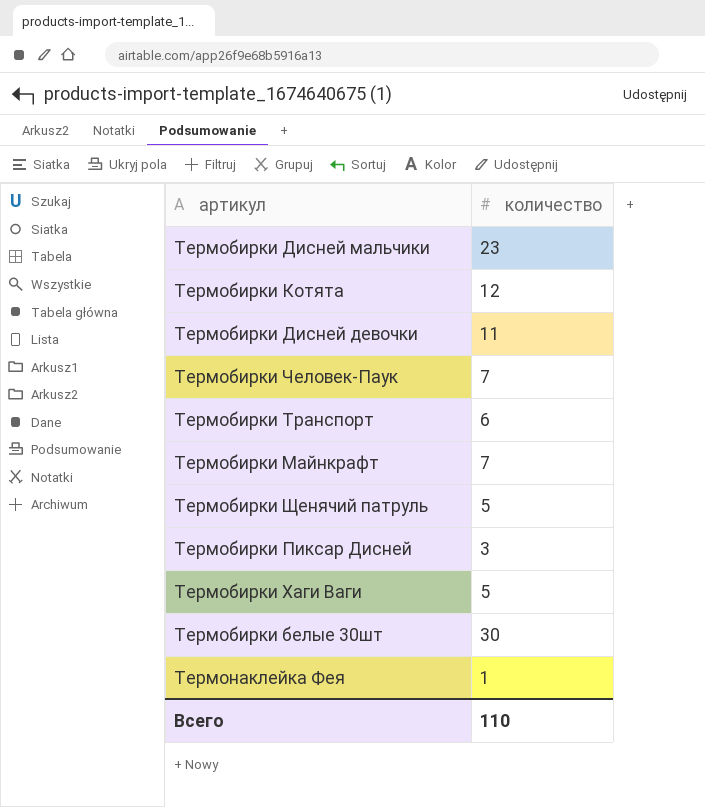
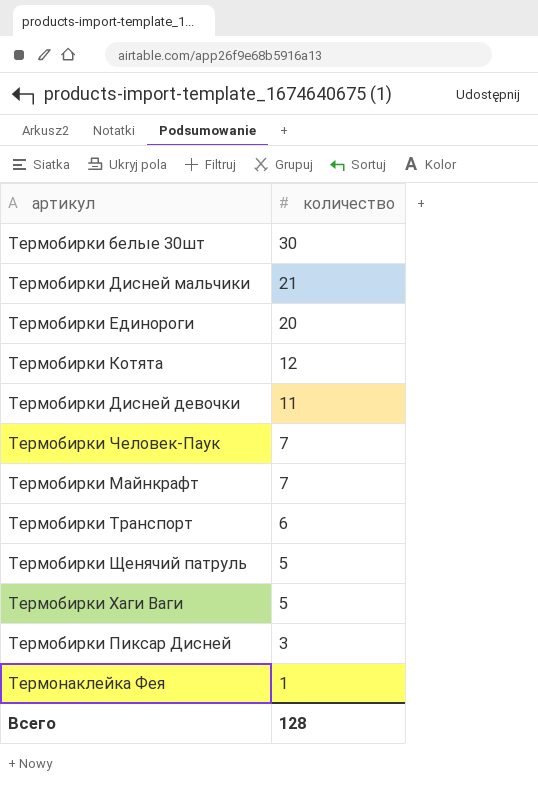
row order: none -> количество descending
Термобирки Дисней мальчики | количество: 23 -> 21
row Термобирки Единороги: none -> 20
Всего | количество: 110 -> 128

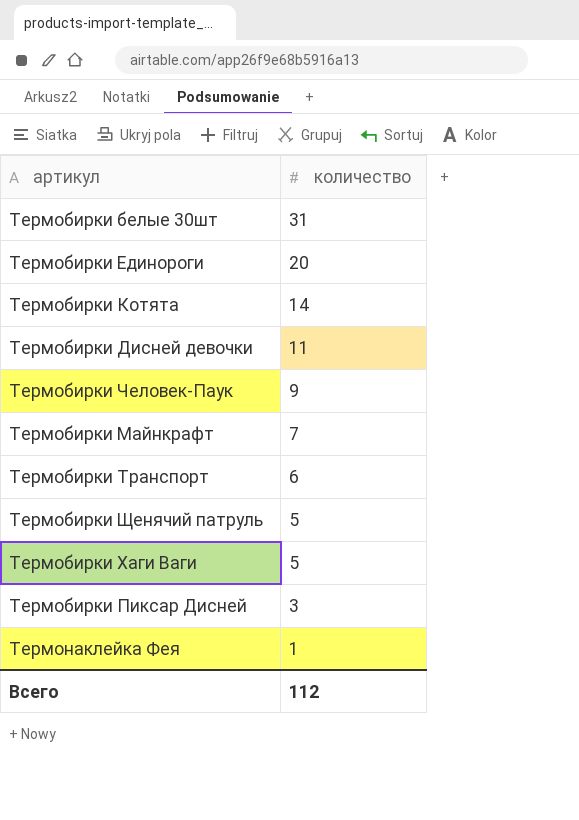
row Термобирки Дисней мальчики: 21 -> none
Термобирки белые 30шт | количество: 30 -> 31
Термобирки Котята | количество: 12 -> 14
Термобирки Человек-Паук | количество: 7 -> 9
Всего | количество: 128 -> 112

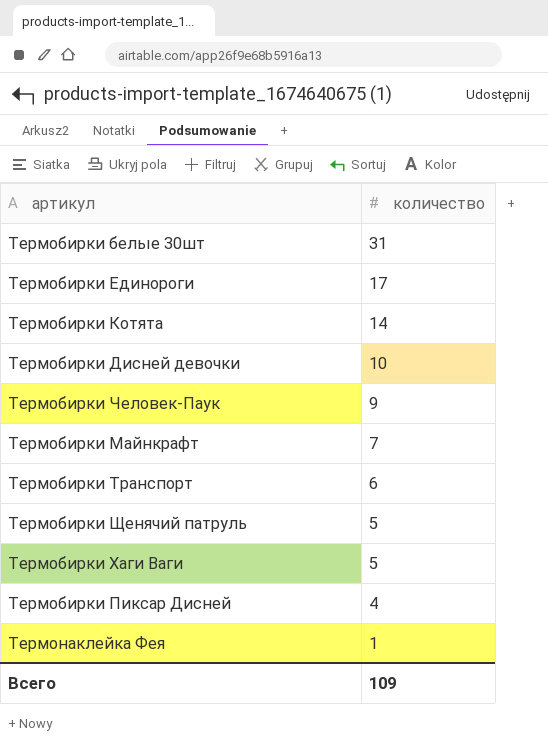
Термобирки Единороги | количество: 20 -> 17
Термобирки Дисней девочки | количество: 11 -> 10
Термобирки Пиксар Дисней | количество: 3 -> 4
Всего | количество: 112 -> 109

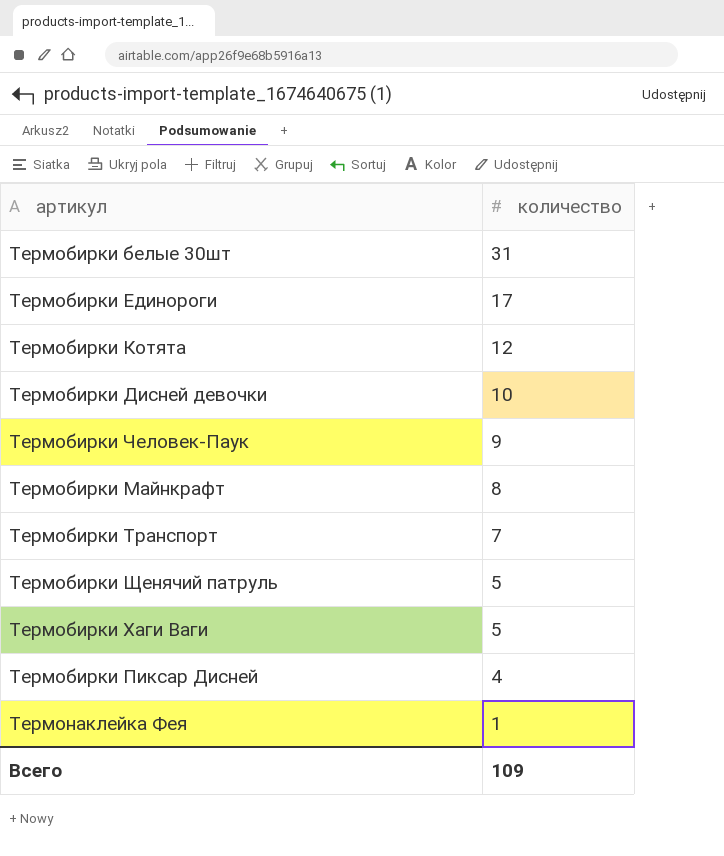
Термобирки Котята | количество: 14 -> 12
Термобирки Майнкрафт | количество: 7 -> 8
Термобирки Транспорт | количество: 6 -> 7

